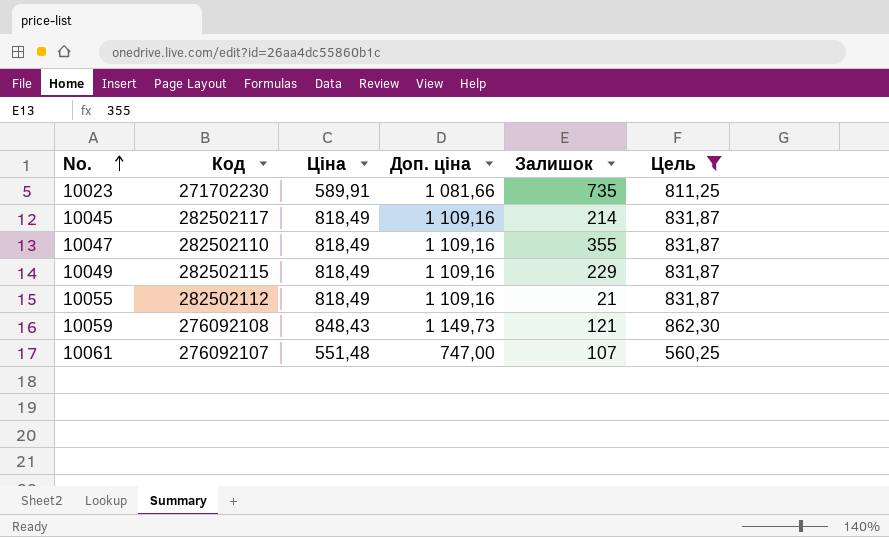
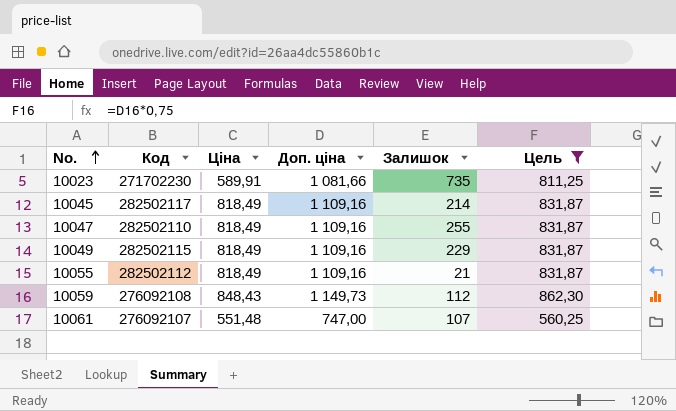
10047 | Залишок: 355 -> 255
10059 | Залишок: 121 -> 112

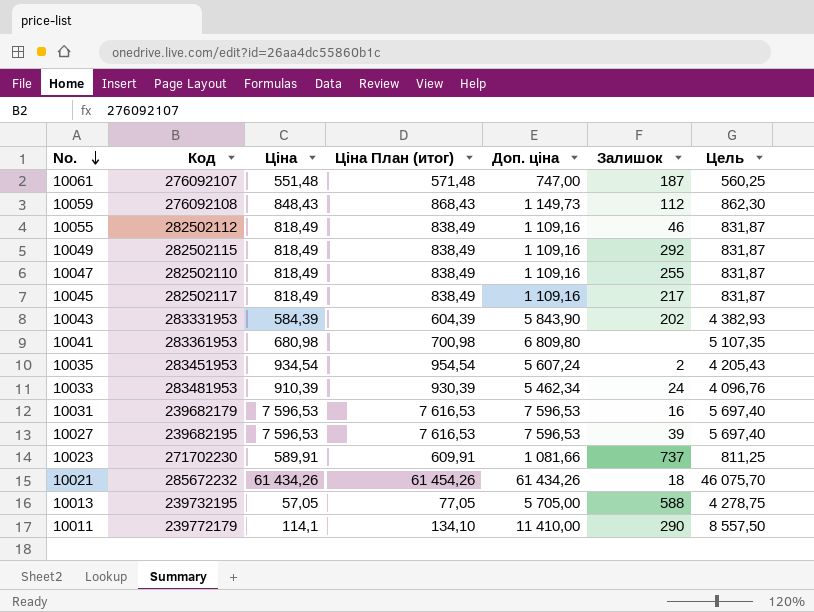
filter: Цель <= 862,30 -> none
row order: No. ascending -> No. descending
column Ціна План (итог) | formula: none -> [Ціна] + 20
10061 | Залишок: 107 -> 187
10055 | Залишок: 21 -> 46
10049 | Залишок: 229 -> 292
10045 | Залишок: 214 -> 217
10023 | Залишок: 735 -> 737

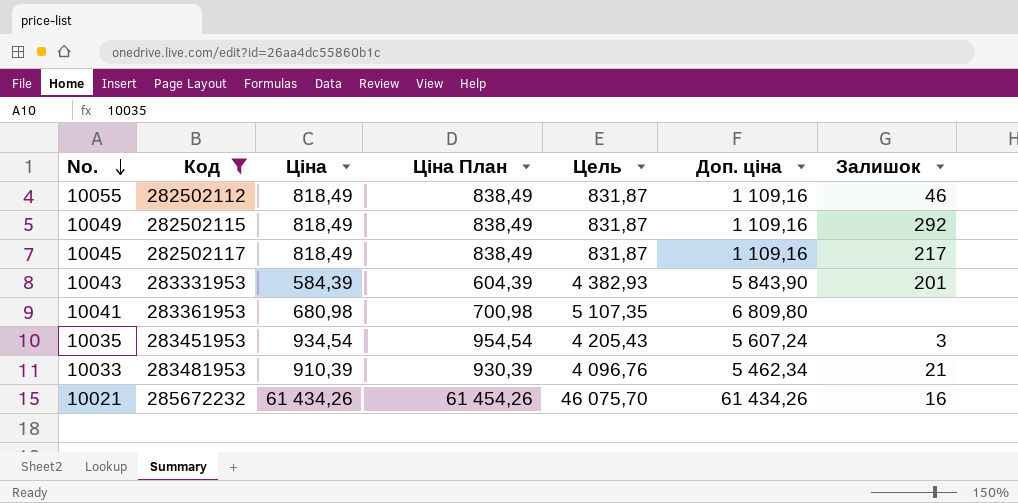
filter: none -> Код >= 282502112
column name: Ціна План (итог) -> Ціна План
column Цель | position: 7 -> 5
10043 | Залишок: 202 -> 201
10035 | Залишок: 2 -> 3
10033 | Залишок: 24 -> 21
10021 | Залишок: 18 -> 16

